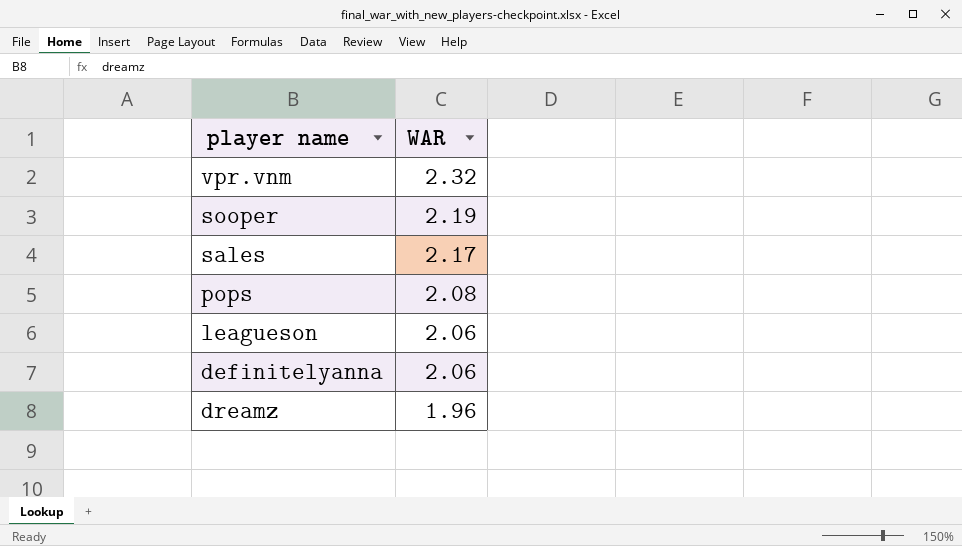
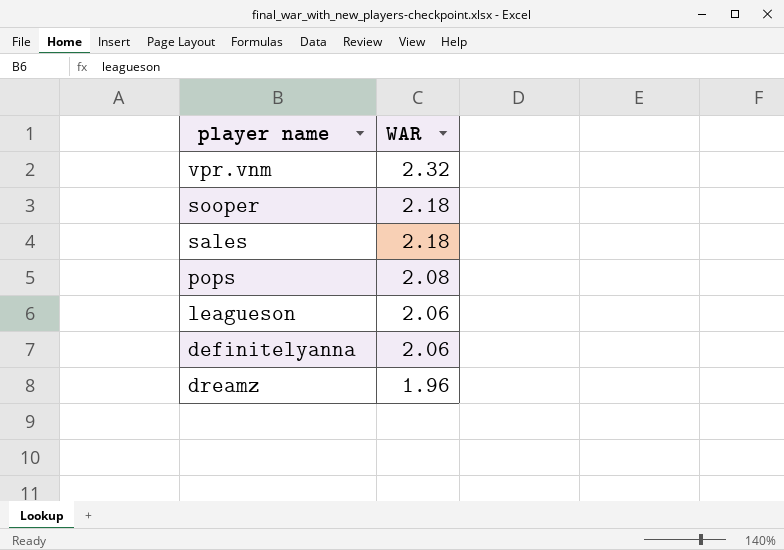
sooper | WAR: 2.19 -> 2.18
sales | WAR: 2.17 -> 2.18

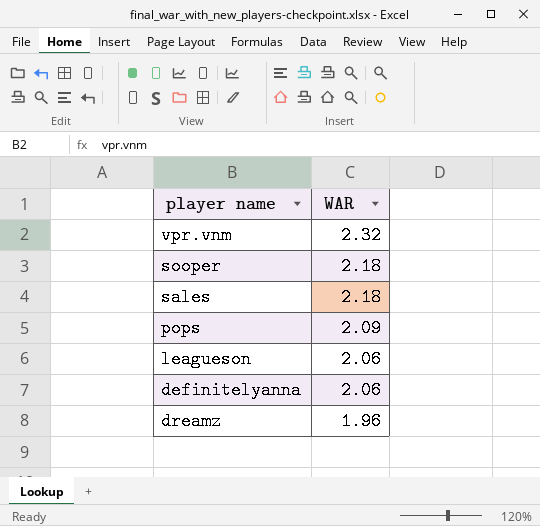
pops | WAR: 2.08 -> 2.09

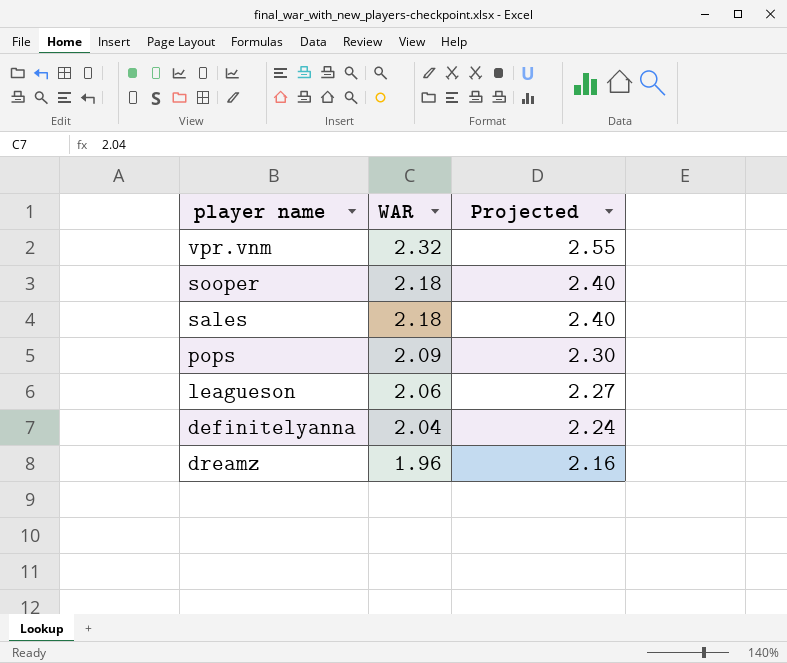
column Projected | formula: none -> [WAR] * 1.1
definitelyanna | WAR: 2.06 -> 2.04

